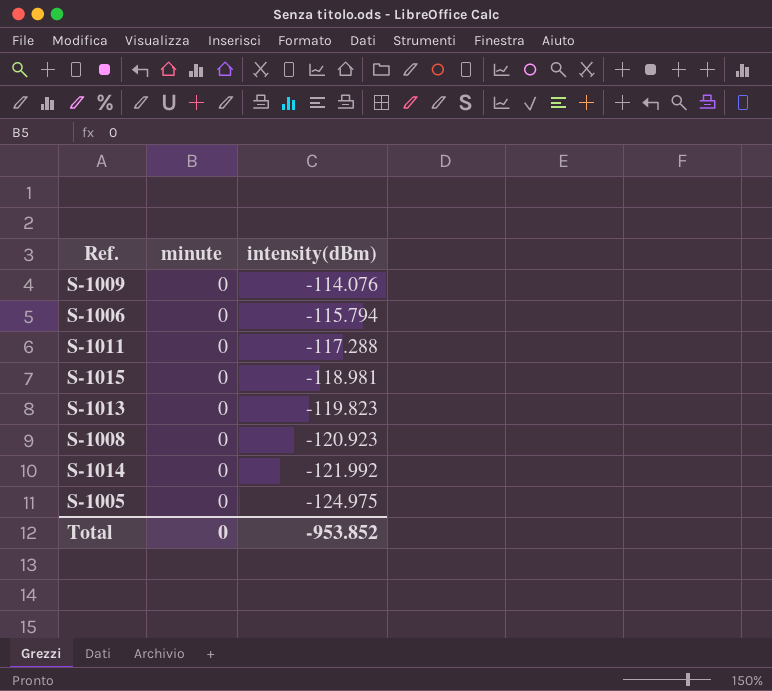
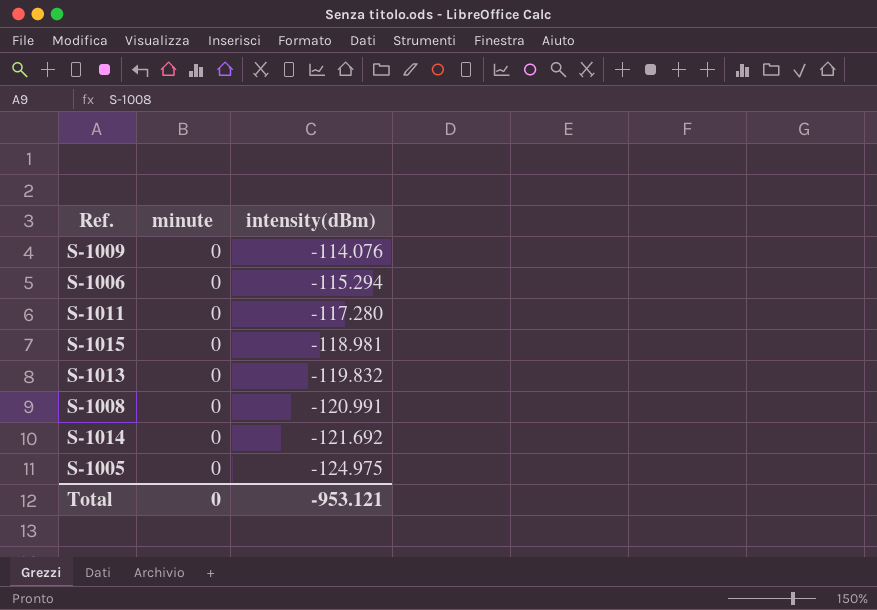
S-1006 | intensity(dBm): -115.794 -> -115.294
S-1011 | intensity(dBm): -117.288 -> -117.280
S-1013 | intensity(dBm): -119.823 -> -119.832
S-1008 | intensity(dBm): -120.923 -> -120.991
S-1014 | intensity(dBm): -121.992 -> -121.692
Total | intensity(dBm): -953.852 -> -953.121

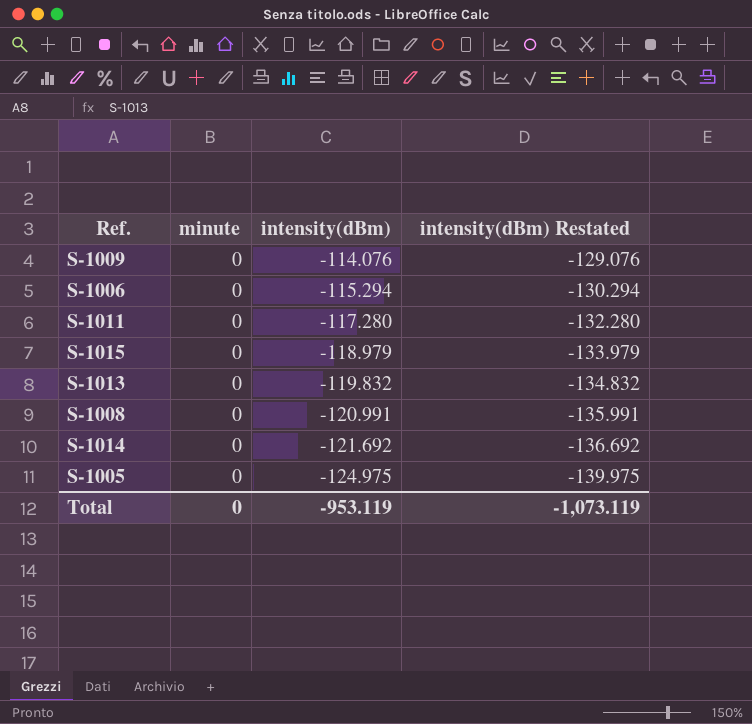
column intensity(dBm) Restated | formula: none -> [intensity(dBm)] - 15
S-1015 | intensity(dBm): -118.981 -> -118.979
Total | intensity(dBm): -953.121 -> -953.119

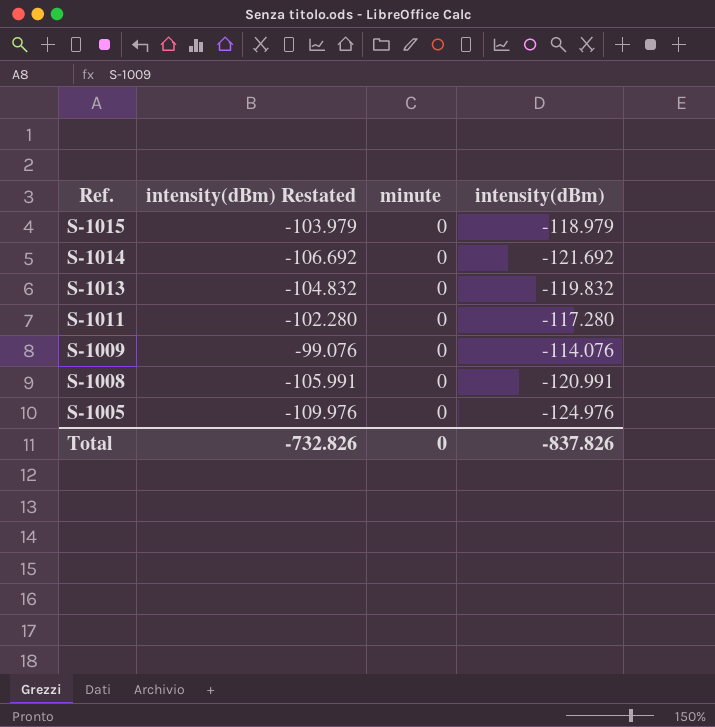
row order: intensity(dBm) descending -> Ref. descending
column intensity(dBm) Restated | formula: [intensity(dBm)] - 15 -> [intensity(dBm)] + 15
column intensity(dBm) Restated | position: 4 -> 2
row S-1006: 0 | -115.294 | -130.294 -> none
S-1005 | intensity(dBm): -124.975 -> -124.976
Total | intensity(dBm) Restated: -1,073.119 -> -732.826
Total | intensity(dBm): -953.119 -> -837.826

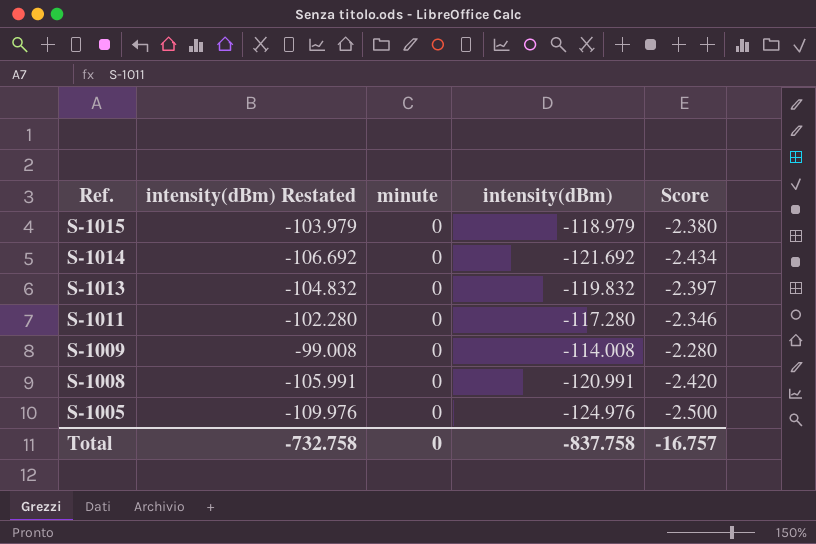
column Score | formula: none -> [intensity(dBm)] * 0.02
S-1009 | intensity(dBm) Restated: -99.076 -> -99.008
S-1009 | intensity(dBm): -114.076 -> -114.008
Total | intensity(dBm) Restated: -732.826 -> -732.758
Total | intensity(dBm): -837.826 -> -837.758

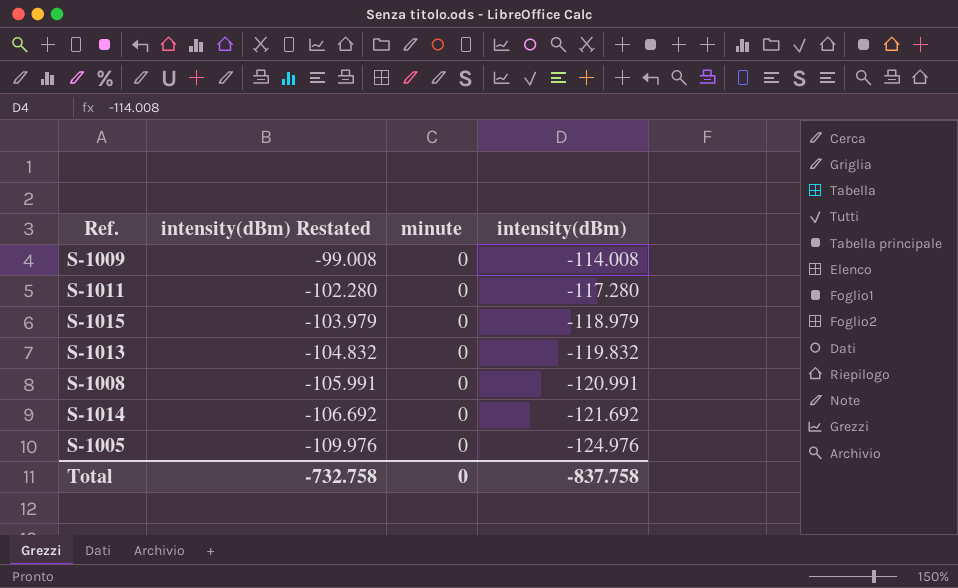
row order: Ref. descending -> intensity(dBm) Restated descending
column Score | formula: [intensity(dBm)] * 0.02 -> none

